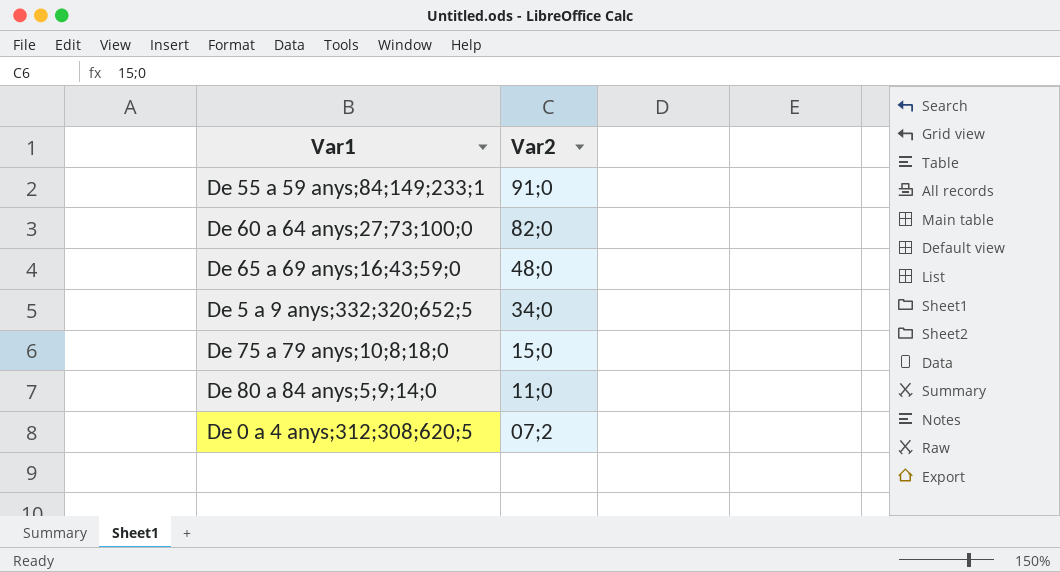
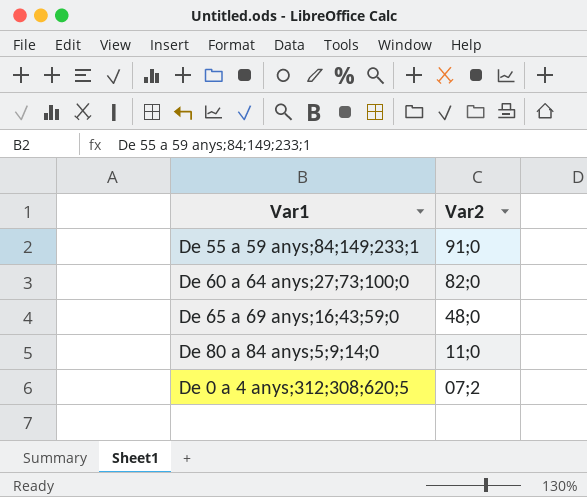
row De 5 a 9 anys;332;320;652;5: 34;0 -> none
row De 75 a 79 anys;10;8;18;0: 15;0 -> none

